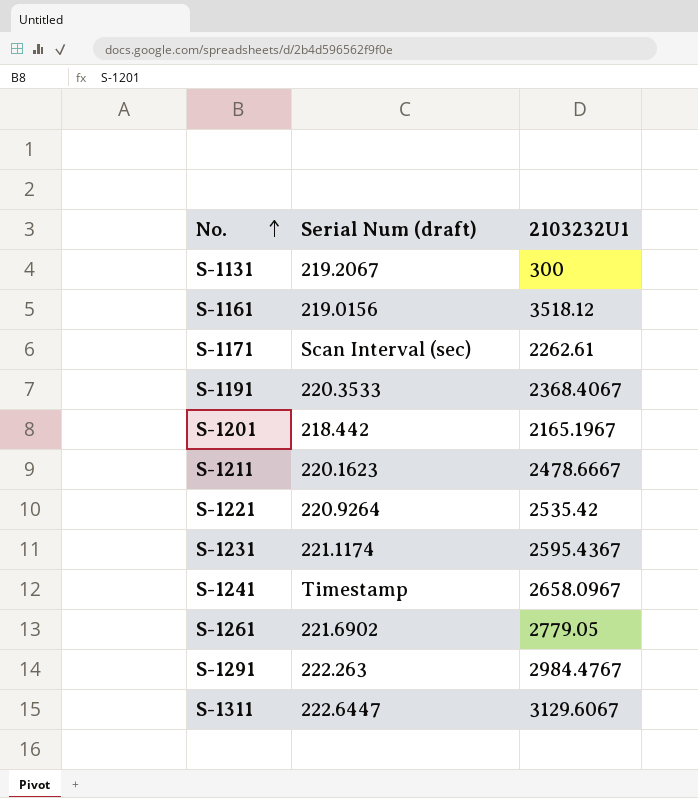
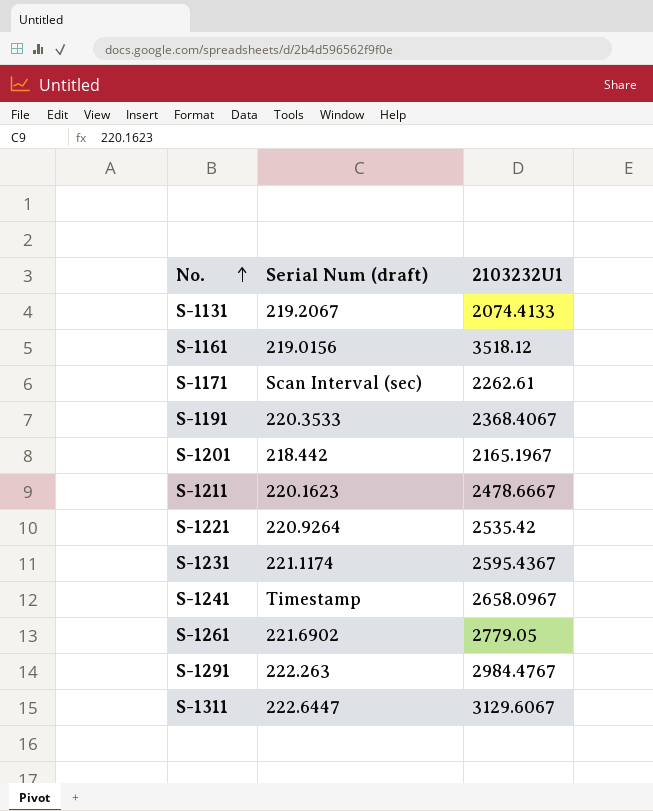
S-1131 | 2103232U1: 300 -> 2074.4133

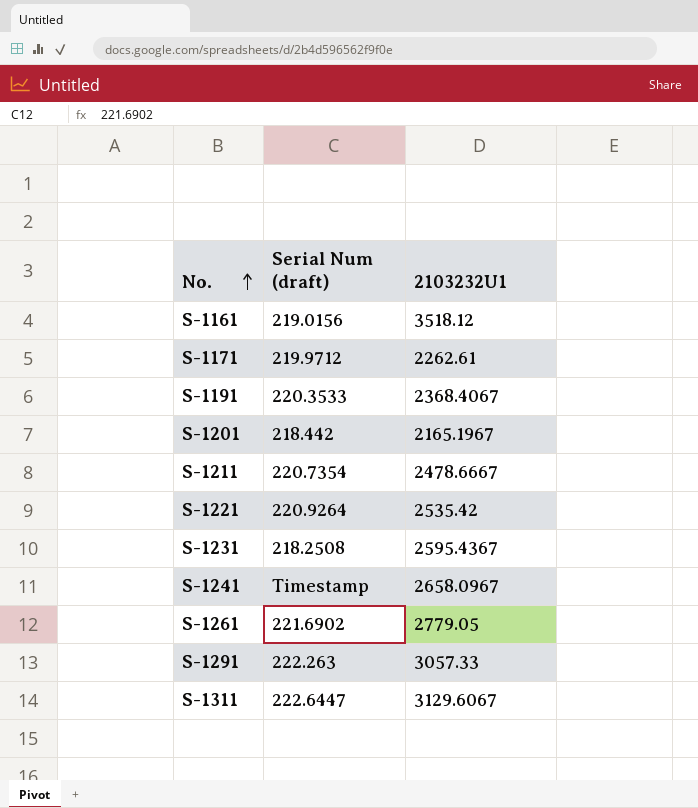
row S-1131: 219.2067 | 2074.4133 -> none
S-1171 | Serial Num (draft): Scan Interval (sec) -> 219.9712
S-1211 | Serial Num (draft): 220.1623 -> 220.7354
S-1231 | Serial Num (draft): 221.1174 -> 218.2508
S-1291 | 2103232U1: 2984.4767 -> 3057.33

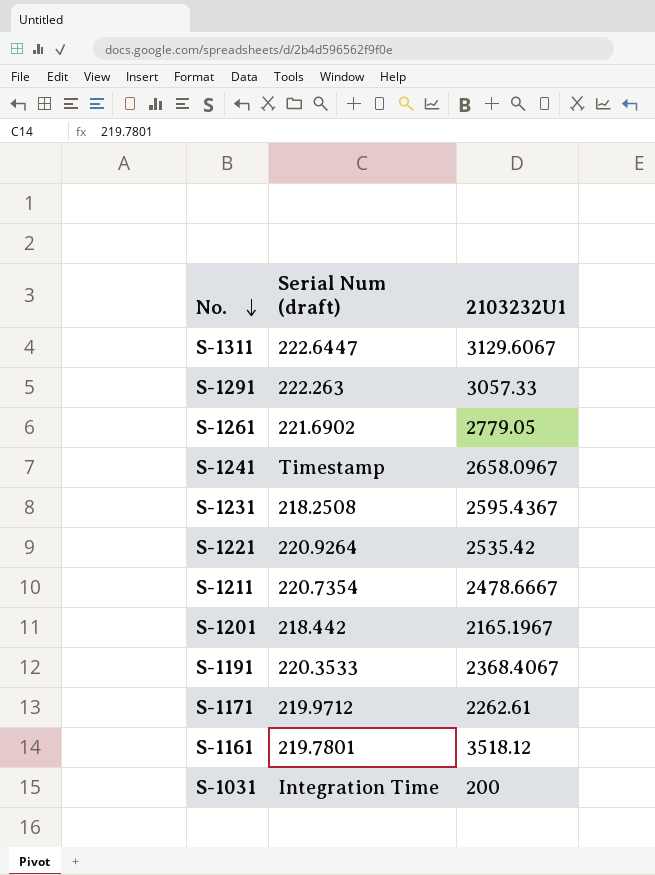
row order: No. ascending -> No. descending
S-1161 | Serial Num (draft): 219.0156 -> 219.7801
row S-1031: none -> Integration Time | 200

